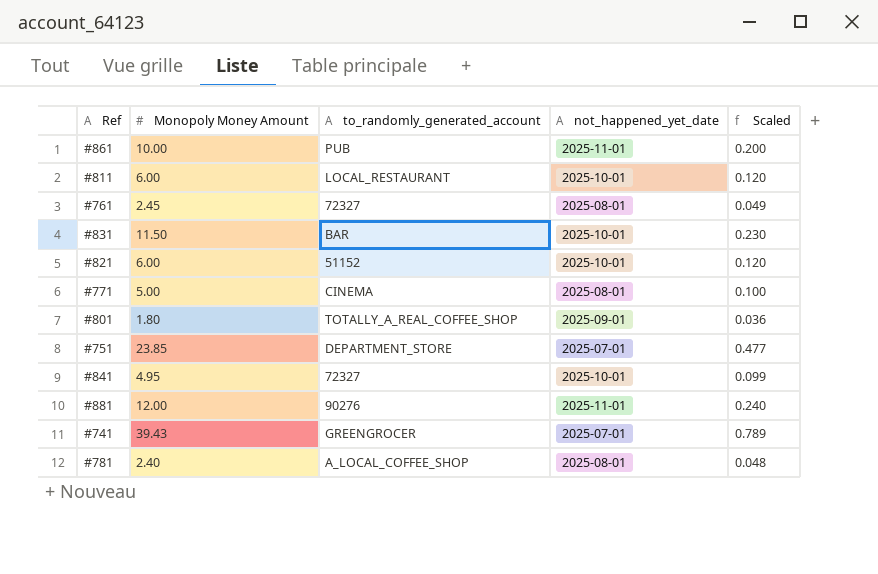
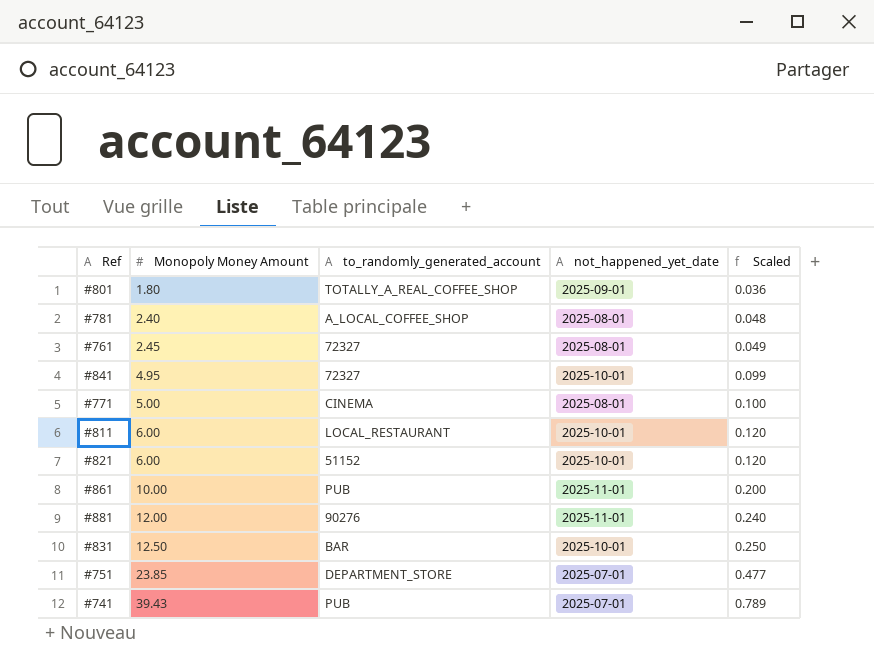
row order: none -> Monopoly Money Amount ascending
#831 | Monopoly Money Amount: 11.50 -> 12.50
#831 | Scaled: 0.230 -> 0.250
#741 | to_randomly_generated_account: GREENGROCER -> PUB

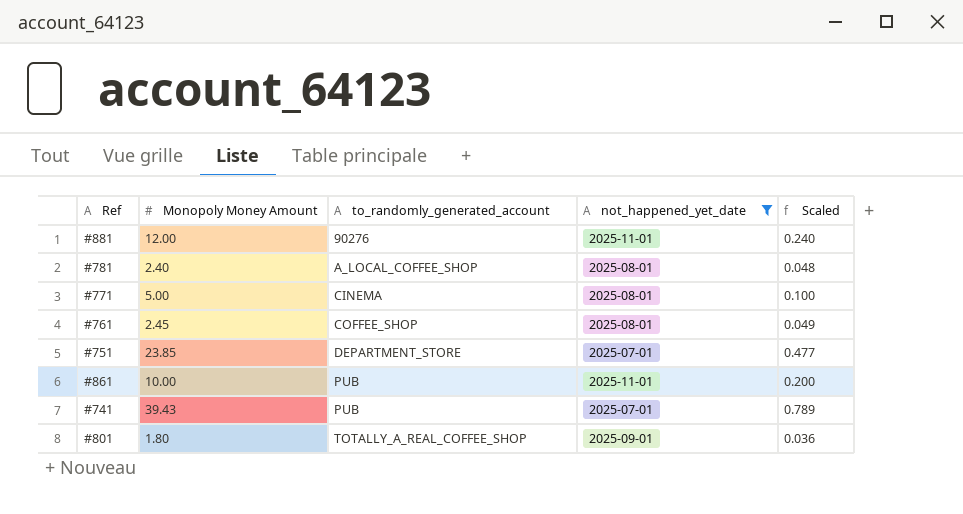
filter: none -> not_happened_yet_date != 2025-10-01
row order: Monopoly Money Amount ascending -> to_randomly_generated_account ascending
#761 | to_randomly_generated_account: 72327 -> COFFEE_SHOP

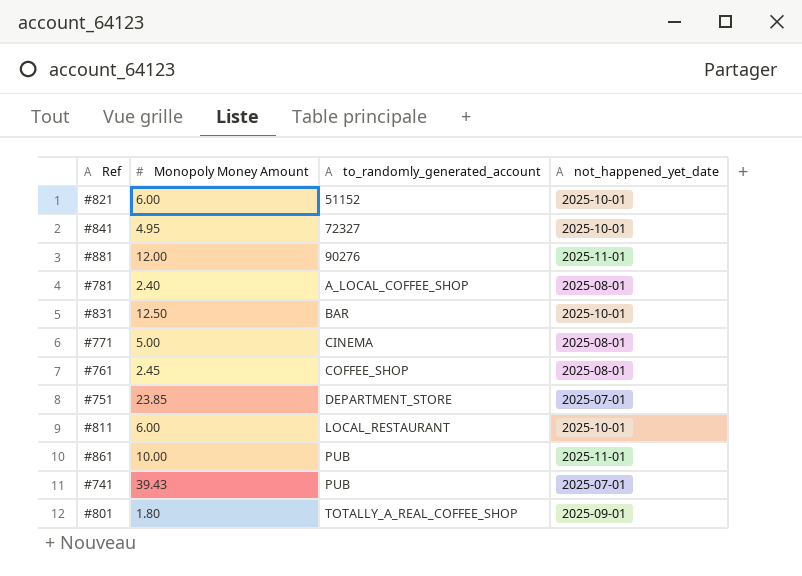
filter: not_happened_yet_date != 2025-10-01 -> none
column Scaled | formula: [Monopoly Money Amount] * 0.02 -> none

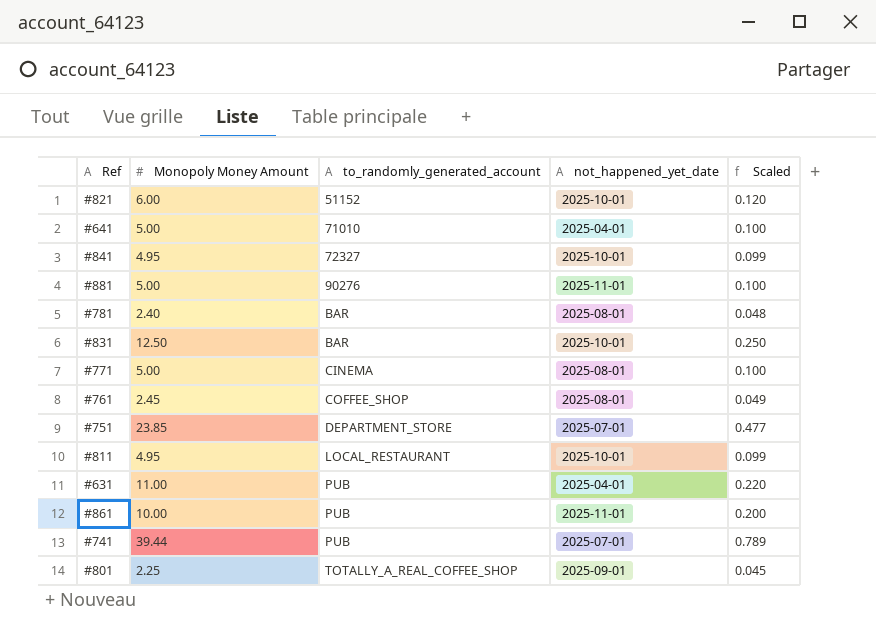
column Scaled | formula: none -> [Monopoly Money Amount] * 0.02
row #641: none -> 5.00 | 71010 | 2025-04-01 | 0.100
#881 | Monopoly Money Amount: 12.00 -> 5.00
#781 | to_randomly_generated_account: A_LOCAL_COFFEE_SHOP -> BAR
#811 | Monopoly Money Amount: 6.00 -> 4.95
row #631: none -> 11.00 | PUB | 2025-04-01 | 0.220
#741 | Monopoly Money Amount: 39.43 -> 39.44
#801 | Monopoly Money Amount: 1.80 -> 2.25

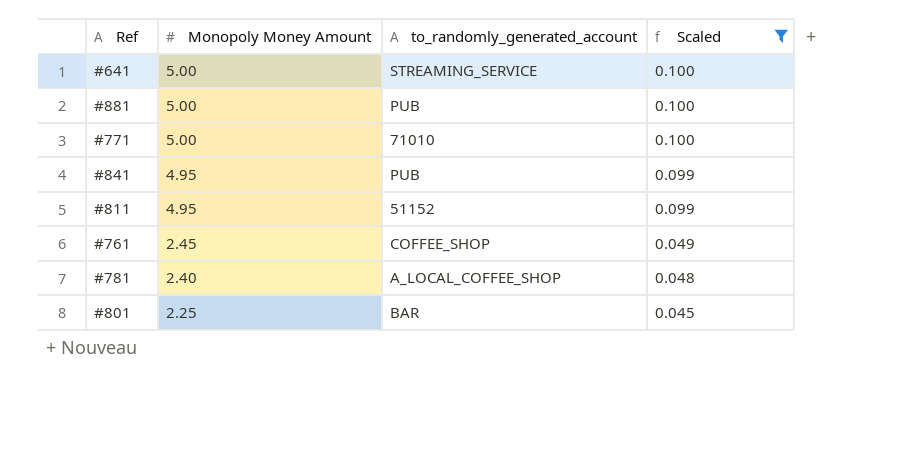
filter: none -> Scaled <= 0.100
row order: to_randomly_generated_account ascending -> Monopoly Money Amount descending
column not_happened_yet_date | position: 4 -> none
#641 | to_randomly_generated_account: 71010 -> STREAMING_SERVICE
#881 | to_randomly_generated_account: 90276 -> PUB
#771 | to_randomly_generated_account: CINEMA -> 71010
#841 | to_randomly_generated_account: 72327 -> PUB
#811 | to_randomly_generated_account: LOCAL_RESTAURANT -> 51152
#781 | to_randomly_generated_account: BAR -> A_LOCAL_COFFEE_SHOP
#801 | to_randomly_generated_account: TOTALLY_A_REAL_COFFEE_SHOP -> BAR

